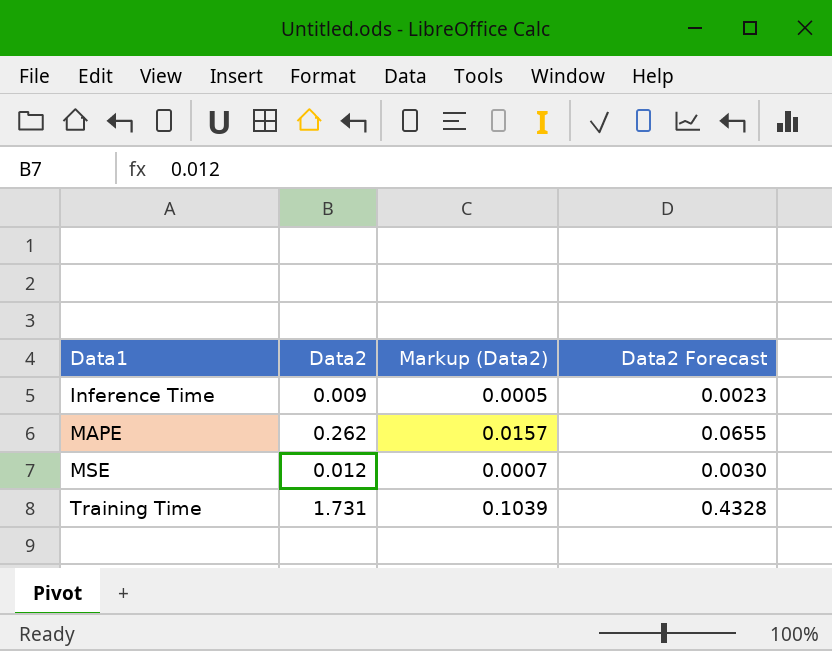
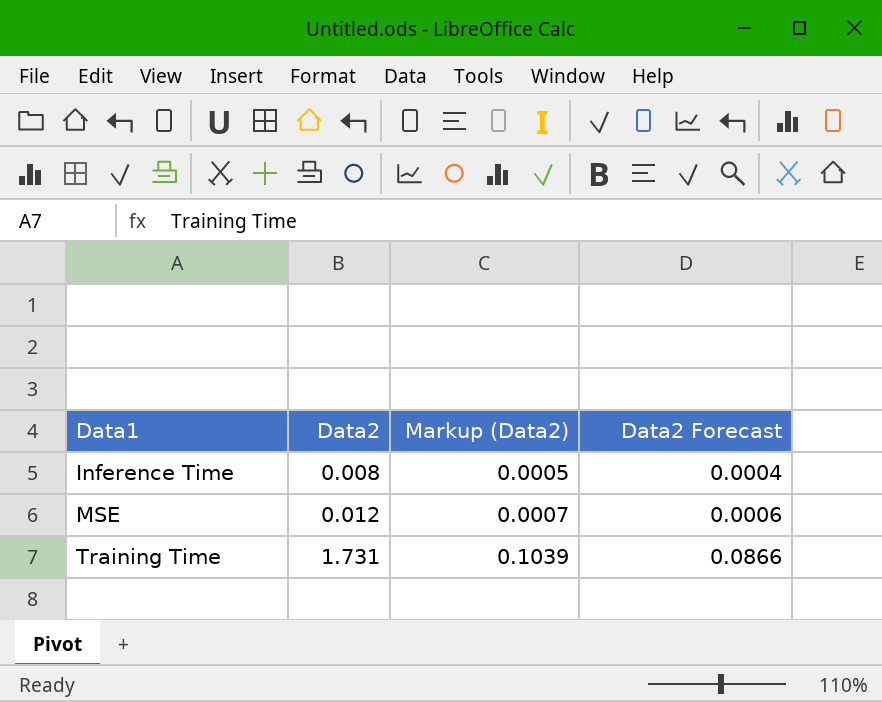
column Data2 Forecast | formula: [Data2] * 0.25 -> [Data2] * 0.05
row MAPE: 0.262 | 0.0157 | 0.0655 -> none
Inference Time | Data2: 0.009 -> 0.008

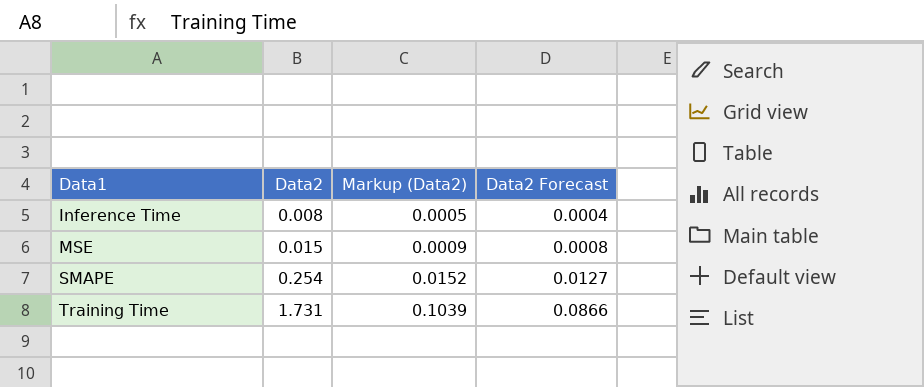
MSE | Data2: 0.012 -> 0.015
MSE | Markup (Data2): 0.0007 -> 0.0009
MSE | Data2 Forecast: 0.0006 -> 0.0008
row SMAPE: none -> 0.254 | 0.0152 | 0.0127

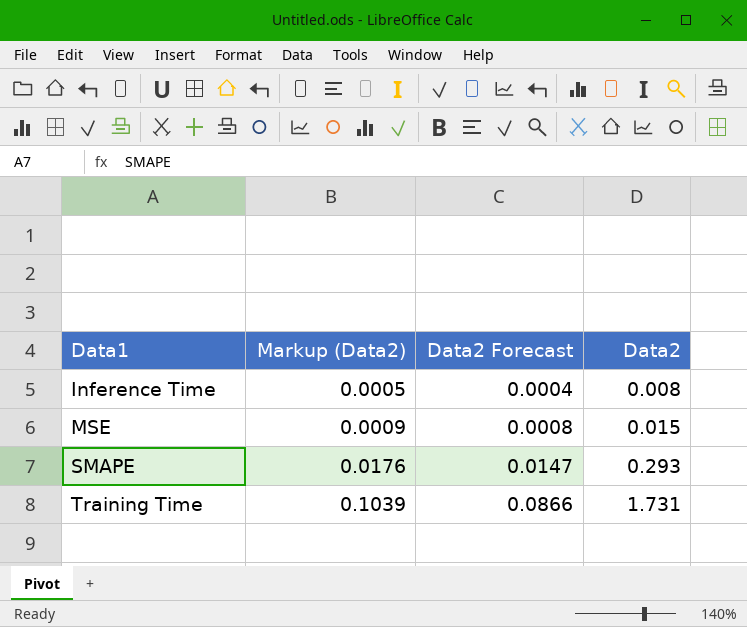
column Data2 | position: 2 -> 4
SMAPE | Markup (Data2): 0.0152 -> 0.0176
SMAPE | Data2 Forecast: 0.0127 -> 0.0147
SMAPE | Data2: 0.254 -> 0.293

